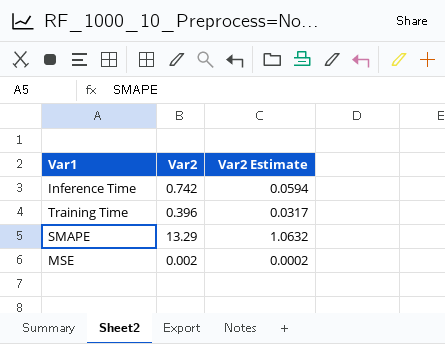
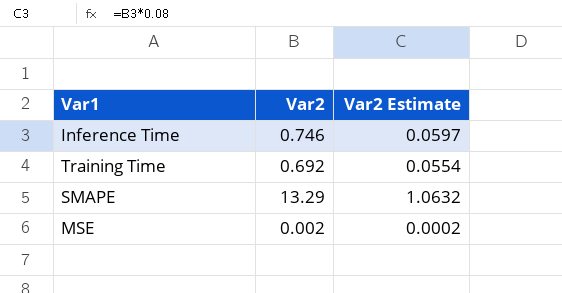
Inference Time | Var2: 0.742 -> 0.746
Inference Time | Var2 Estimate: 0.0594 -> 0.0597
Training Time | Var2: 0.396 -> 0.692
Training Time | Var2 Estimate: 0.0317 -> 0.0554

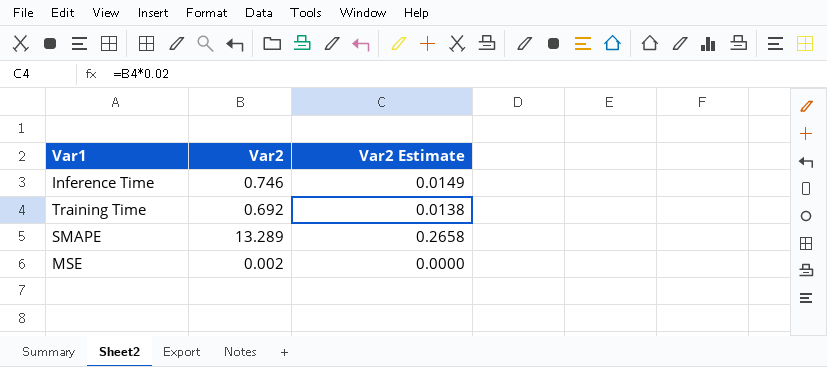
column Var2 Estimate | formula: [Var2] * 0.08 -> [Var2] * 0.02
SMAPE | Var2: 13.29 -> 13.289

